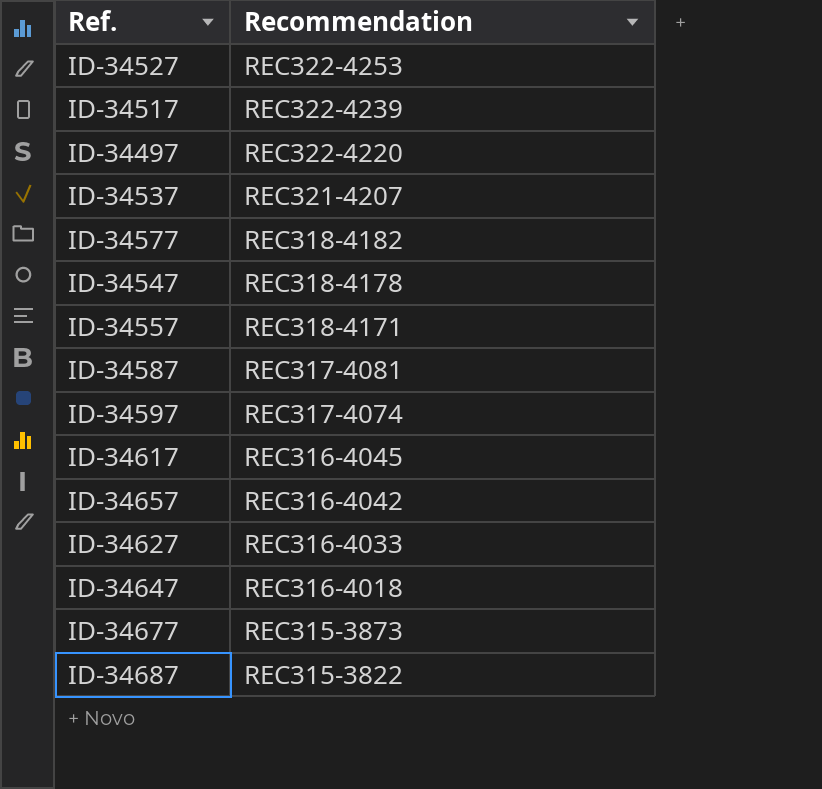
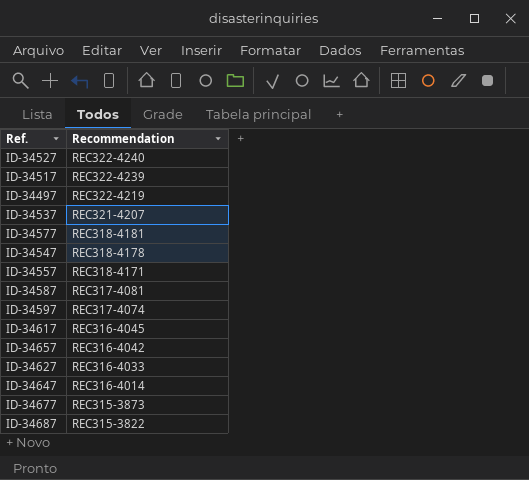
ID-34527 | Recommendation: REC322-4253 -> REC322-4240
ID-34497 | Recommendation: REC322-4220 -> REC322-4219
ID-34577 | Recommendation: REC318-4182 -> REC318-4181
ID-34647 | Recommendation: REC316-4018 -> REC316-4014

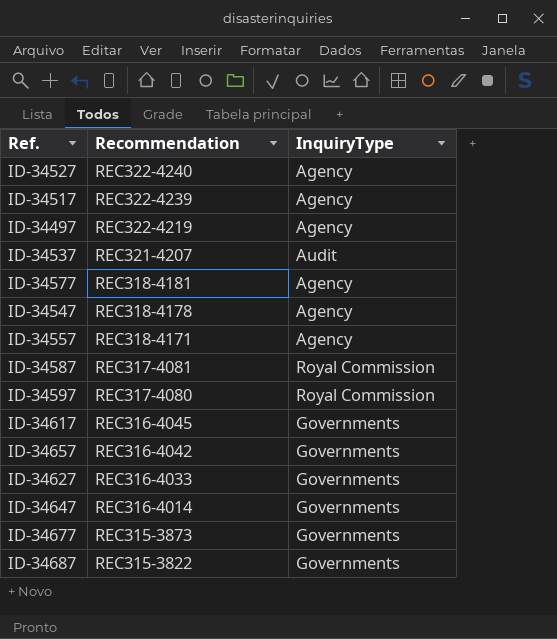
column InquiryType | position: none -> 3
ID-34597 | Recommendation: REC317-4074 -> REC317-4080

